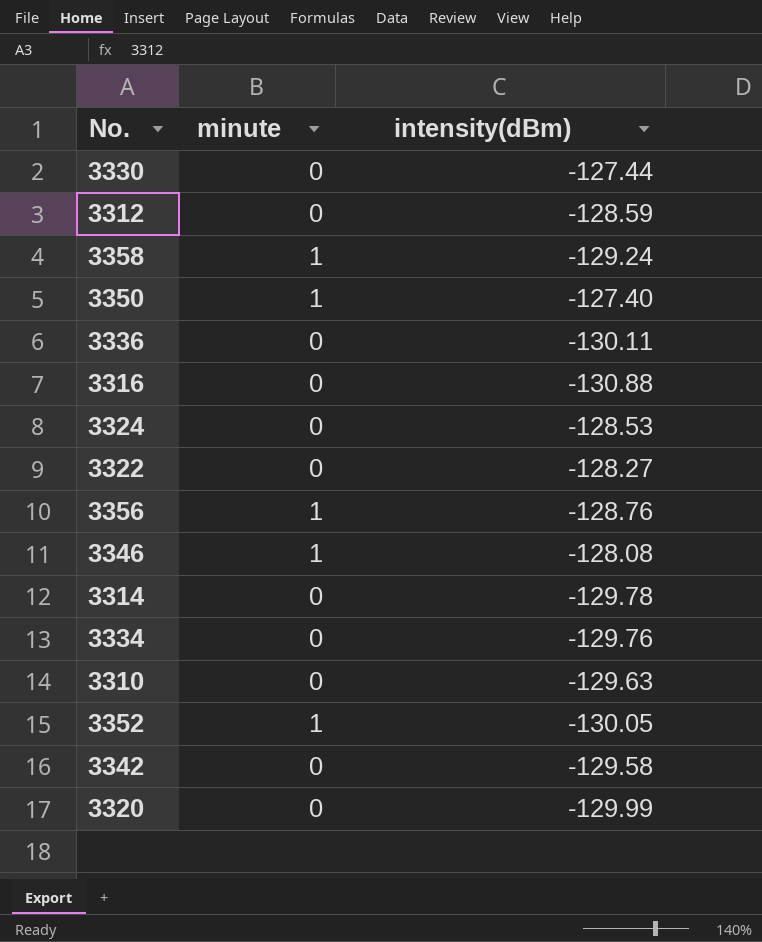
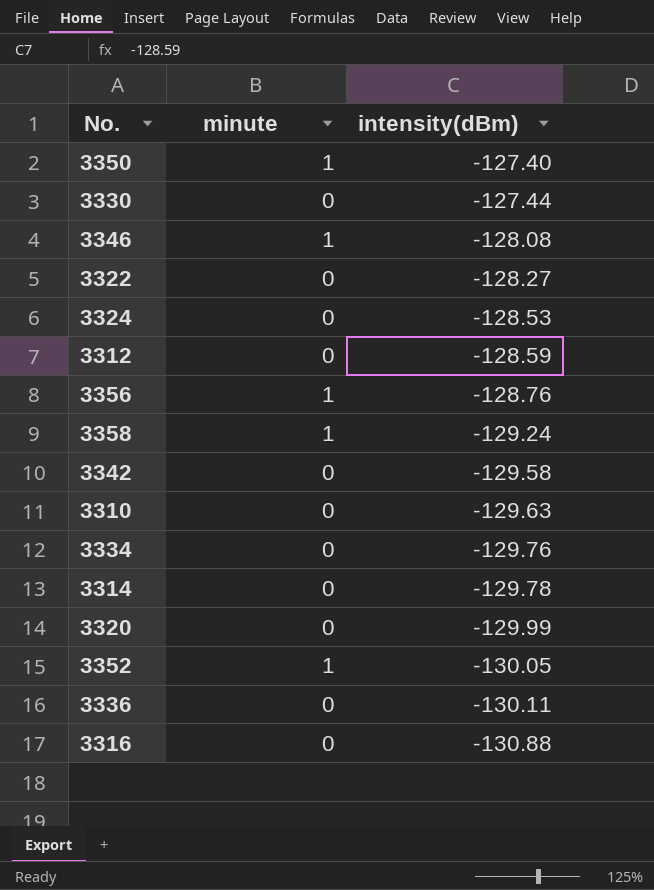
row order: none -> intensity(dBm) descending

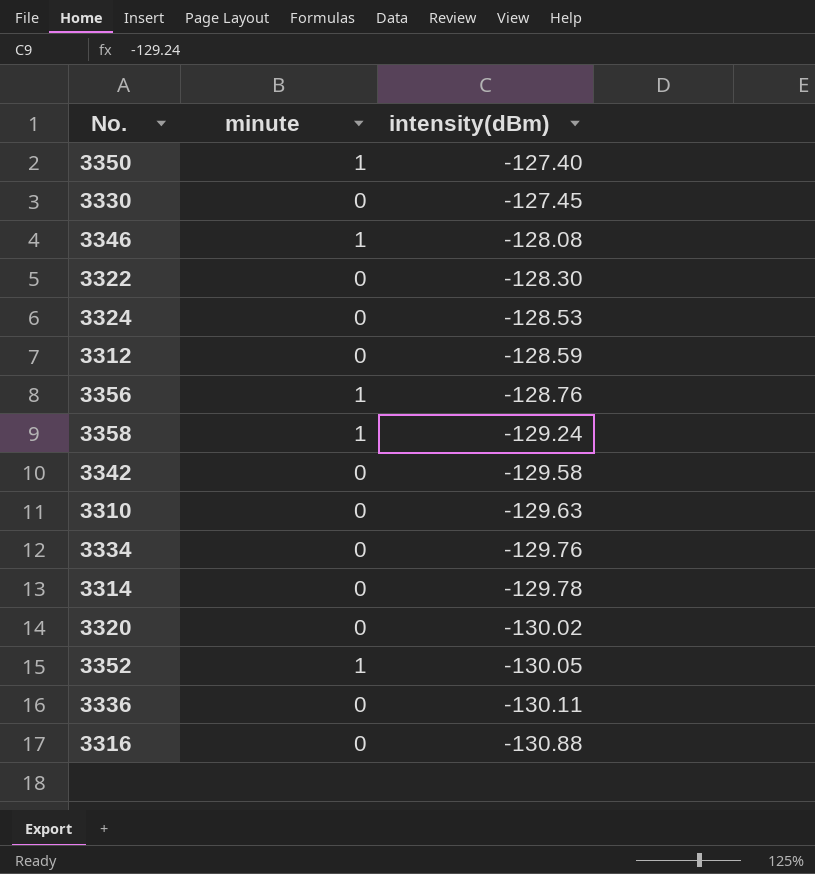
3330 | intensity(dBm): -127.44 -> -127.45
3322 | intensity(dBm): -128.27 -> -128.30
3320 | intensity(dBm): -129.99 -> -130.02

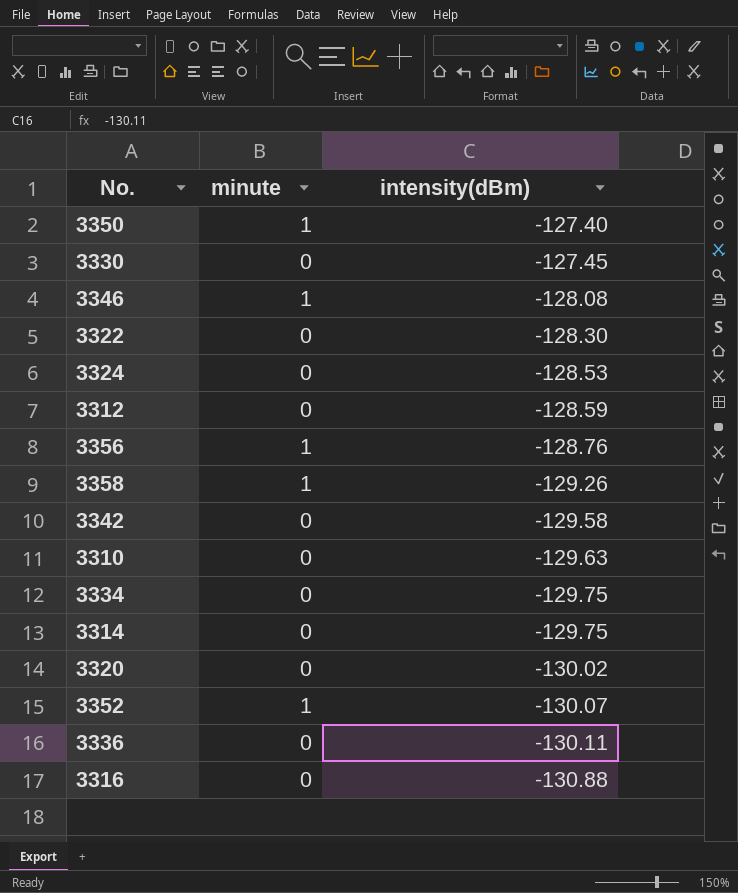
3358 | intensity(dBm): -129.24 -> -129.26
3334 | intensity(dBm): -129.76 -> -129.75
3314 | intensity(dBm): -129.78 -> -129.75
3352 | intensity(dBm): -130.05 -> -130.07

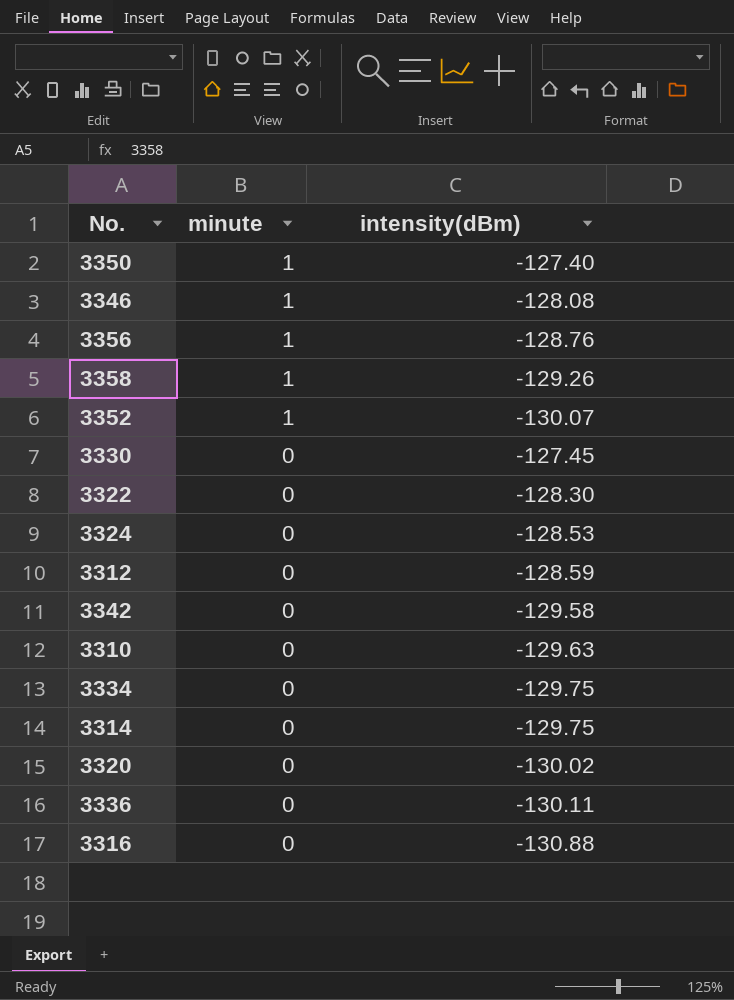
row order: intensity(dBm) descending -> minute descending

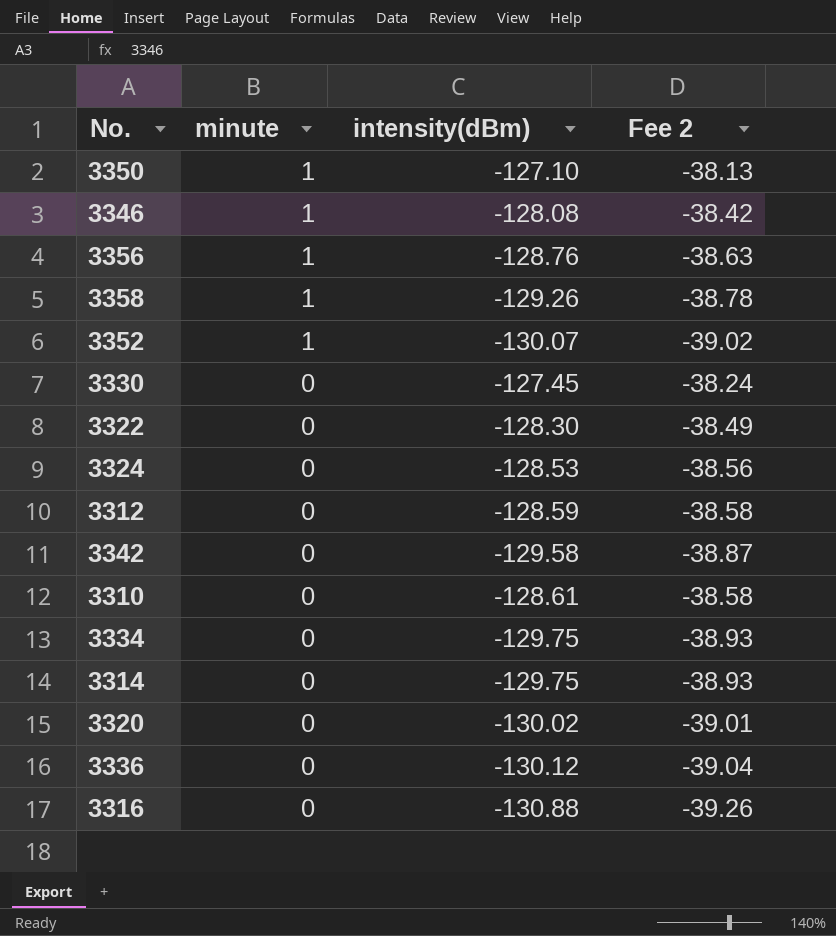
column Fee 2 | formula: none -> [intensity(dBm)] * 0.3
3350 | intensity(dBm): -127.40 -> -127.10
3310 | intensity(dBm): -129.63 -> -128.61
3336 | intensity(dBm): -130.11 -> -130.12

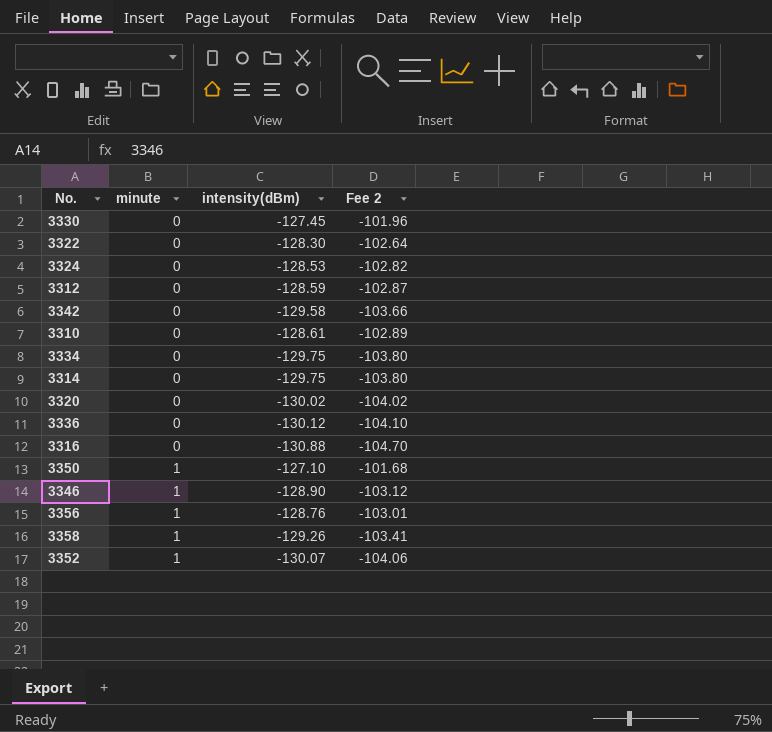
row order: minute descending -> minute ascending
column Fee 2 | formula: [intensity(dBm)] * 0.3 -> [intensity(dBm)] * 0.8
3346 | intensity(dBm): -128.08 -> -128.90

